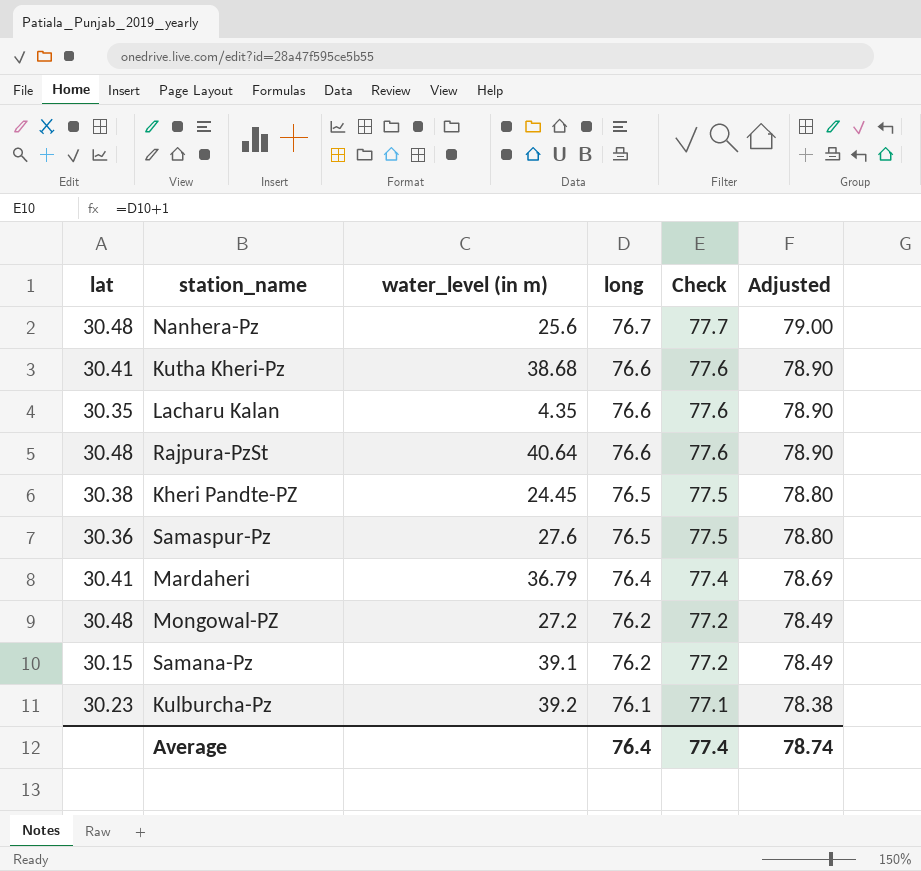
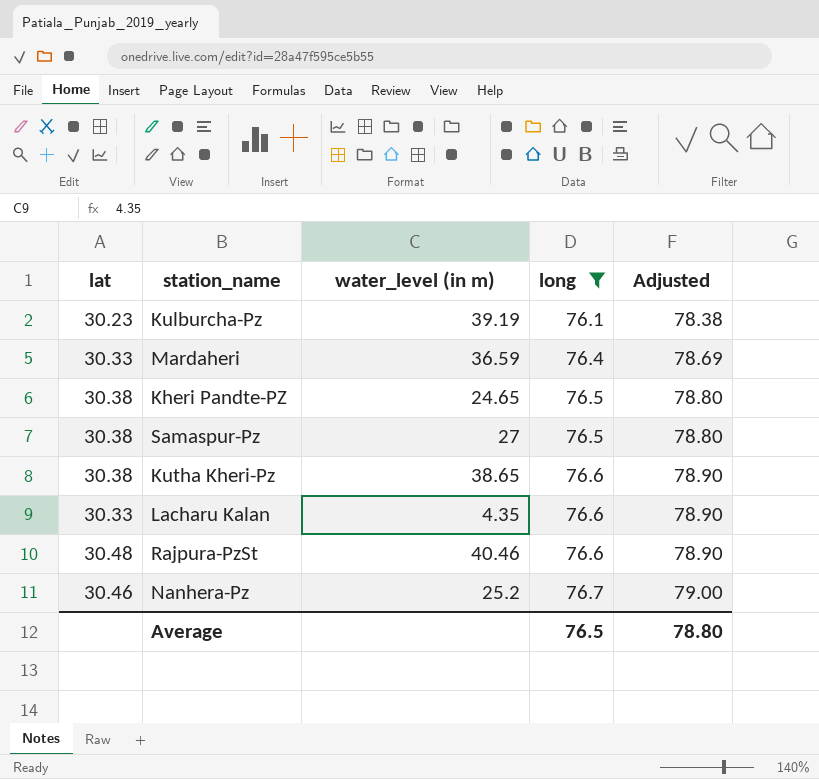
filter: none -> long != 76.2
row order: long descending -> long ascending
column Check | formula: [long] + 1 -> none
Kulburcha-Pz | water_level (in m): 39.2 -> 39.19
Mardaheri | lat: 30.41 -> 30.33
Mardaheri | water_level (in m): 36.79 -> 36.59
Kheri Pandte-PZ | water_level (in m): 24.45 -> 24.65
Samaspur-Pz | lat: 30.36 -> 30.38
Samaspur-Pz | water_level (in m): 27.6 -> 27
Kutha Kheri-Pz | lat: 30.41 -> 30.38
Kutha Kheri-Pz | water_level (in m): 38.68 -> 38.65
Lacharu Kalan | lat: 30.35 -> 30.33
Rajpura-PzSt | water_level (in m): 40.64 -> 40.46
Nanhera-Pz | lat: 30.48 -> 30.46
Nanhera-Pz | water_level (in m): 25.6 -> 25.2
Average | long: 76.4 -> 76.5
Average | Adjusted: 78.74 -> 78.80

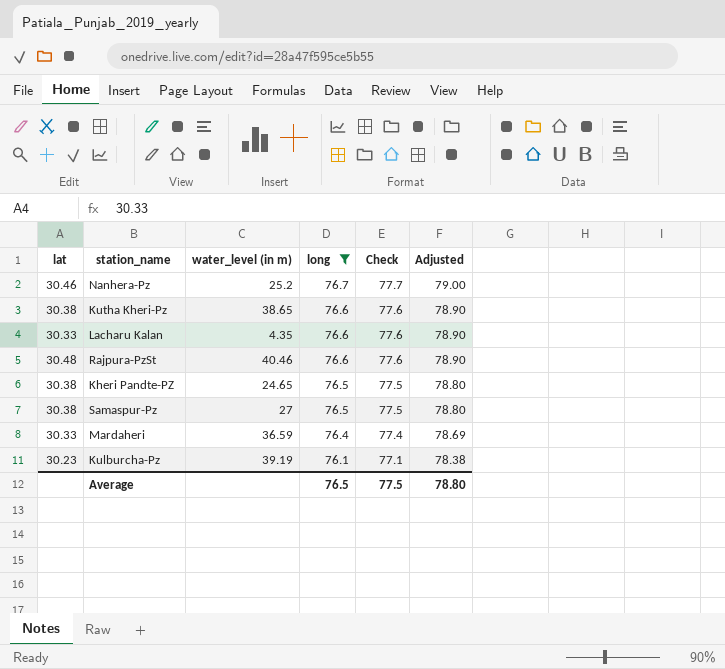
row order: long ascending -> long descending
column Check | formula: none -> [long] + 1

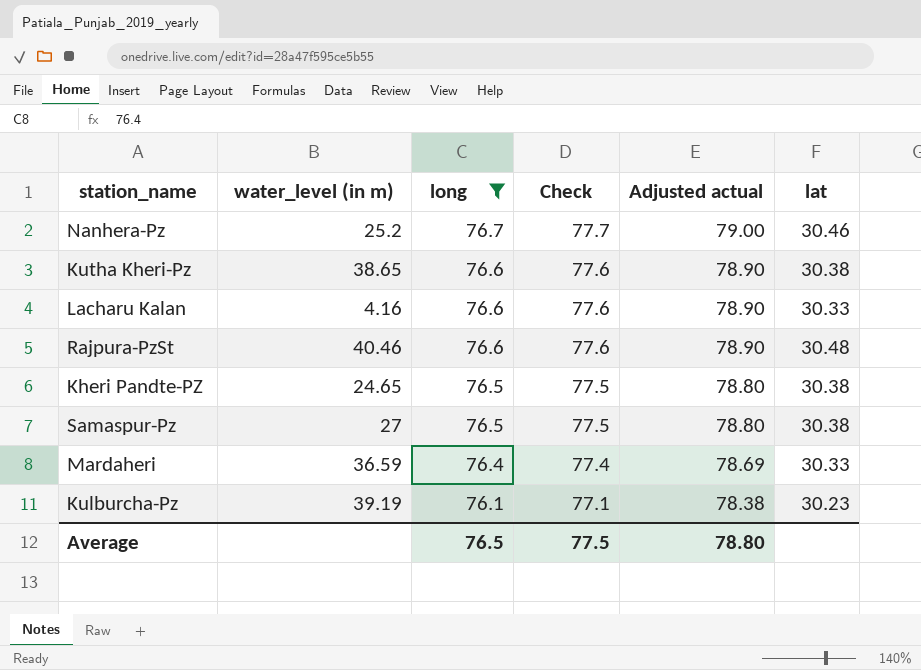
column name: Adjusted -> Adjusted actual
column lat | position: 1 -> 6
Lacharu Kalan | water_level (in m): 4.35 -> 4.16

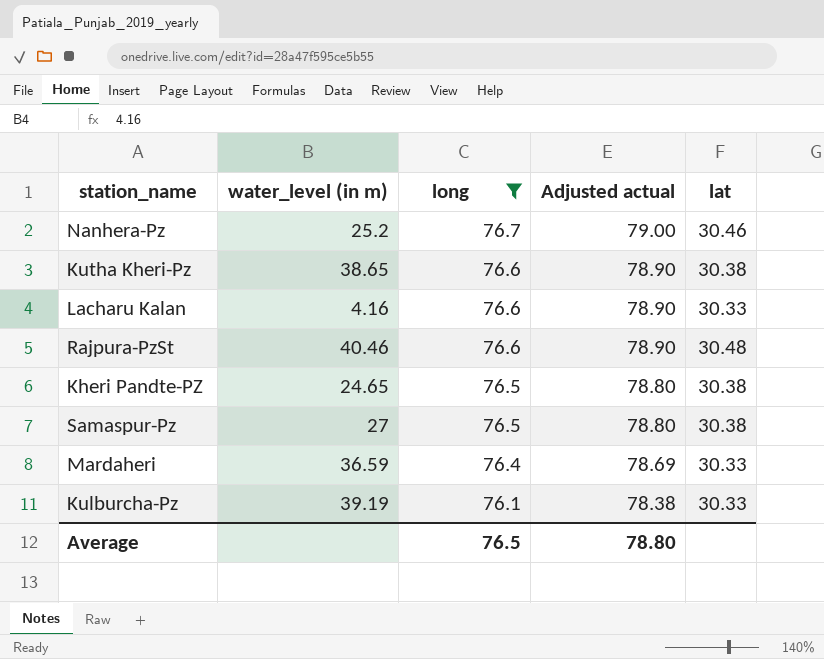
column Check | formula: [long] + 1 -> none
Kulburcha-Pz | lat: 30.23 -> 30.33

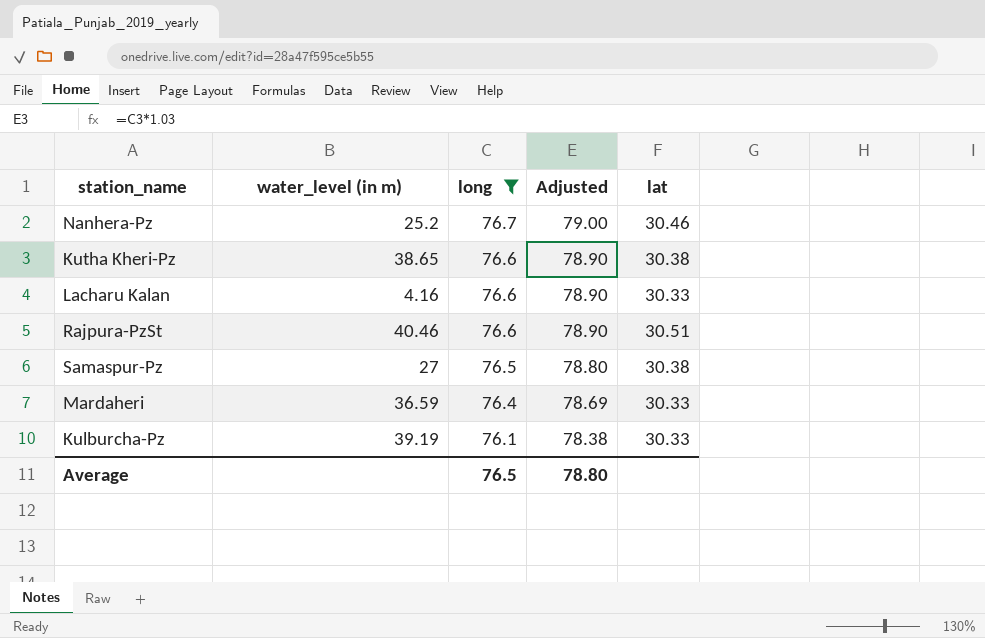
column name: Adjusted actual -> Adjusted
row Kheri Pandte-PZ: 24.65 | 76.5 | 78.80 | 30.38 -> none
Rajpura-PzSt | lat: 30.48 -> 30.51

